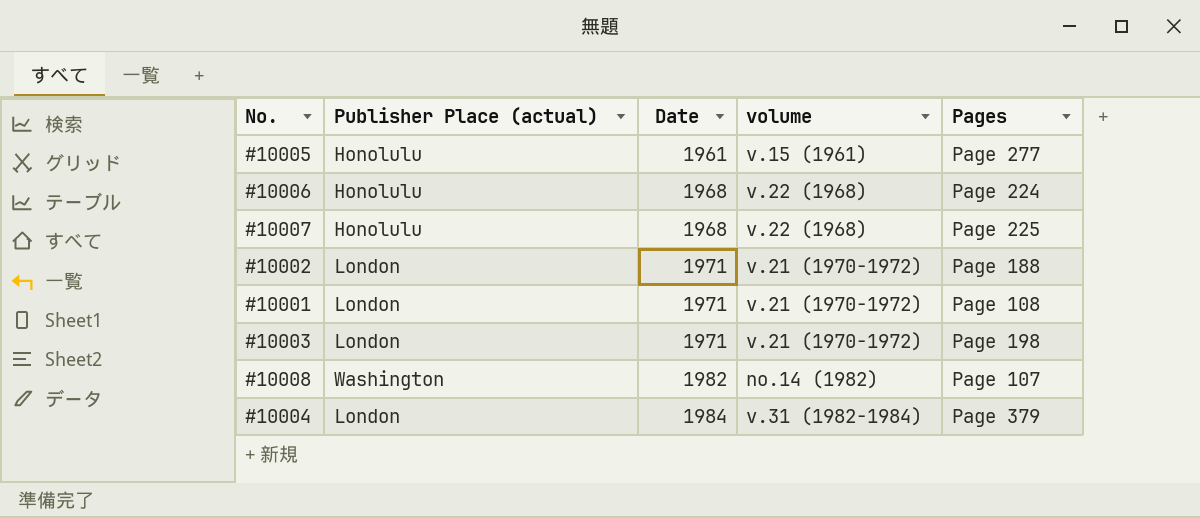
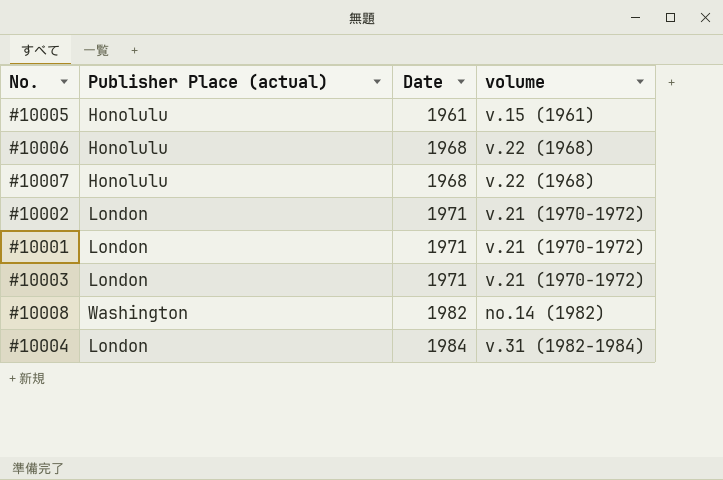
column Pages | position: 5 -> none

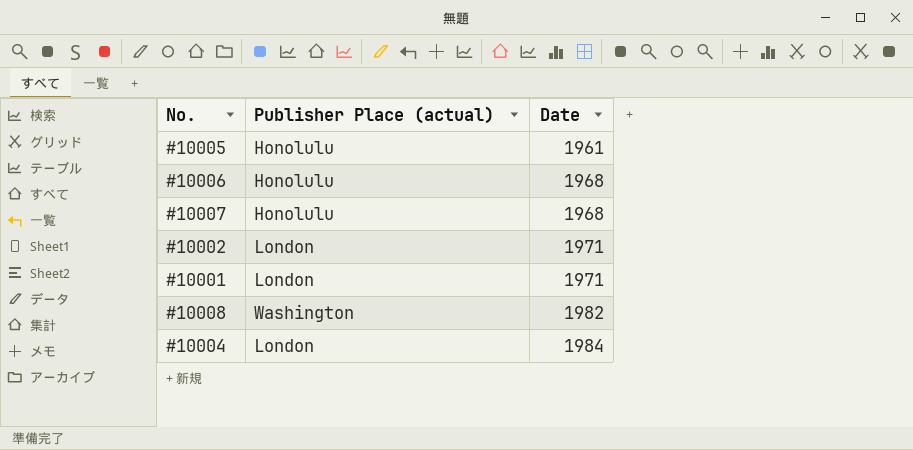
column volume | position: 4 -> none
row #10003: London | 1971 | v.21 (1970-1972) -> none

